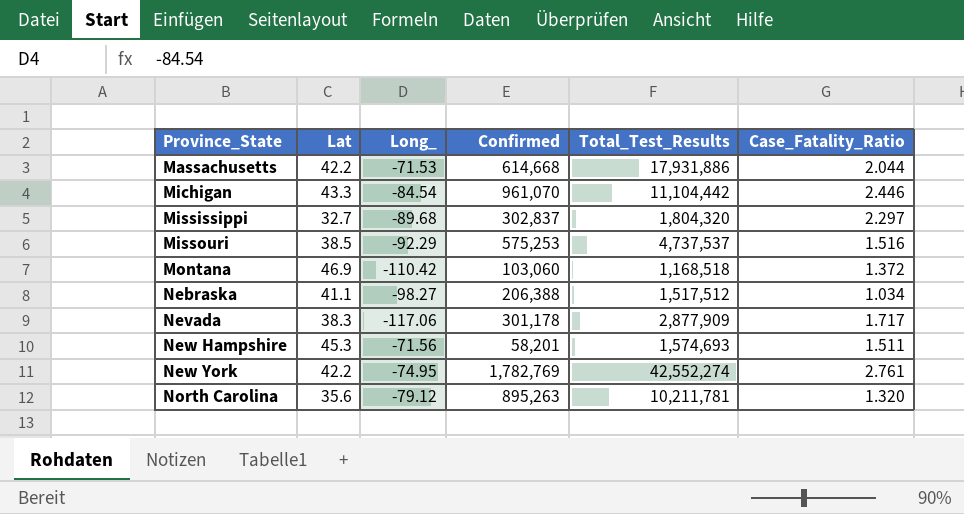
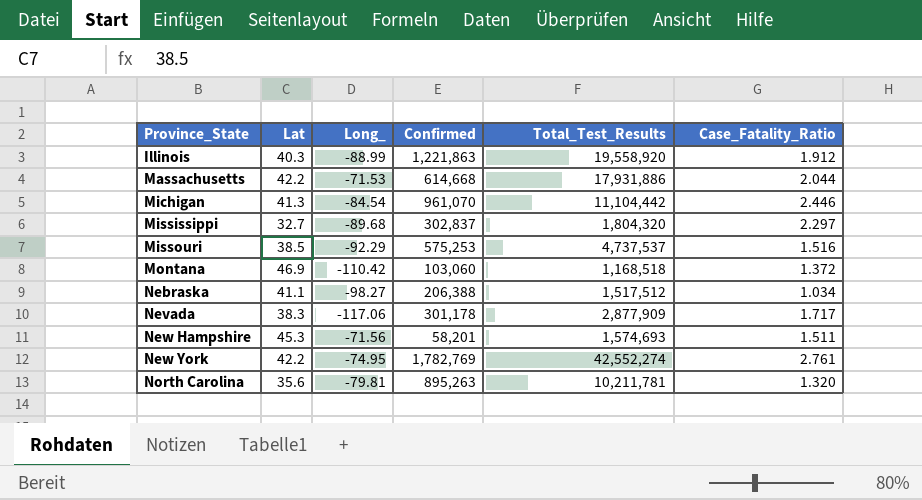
row Illinois: none -> 40.3 | -88.99 | 1,221,863 | 19,558,920 | 1.912
Michigan | Lat: 43.3 -> 41.3
North Carolina | Long_: -79.12 -> -79.81

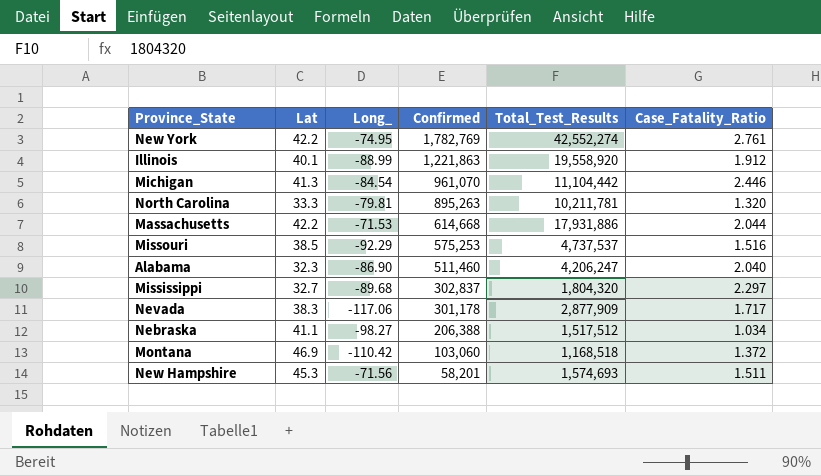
row order: Province_State ascending -> Confirmed descending
Illinois | Lat: 40.3 -> 40.1
North Carolina | Lat: 35.6 -> 33.3
row Alabama: none -> 32.3 | -86.90 | 511,460 | 4,206,247 | 2.040

